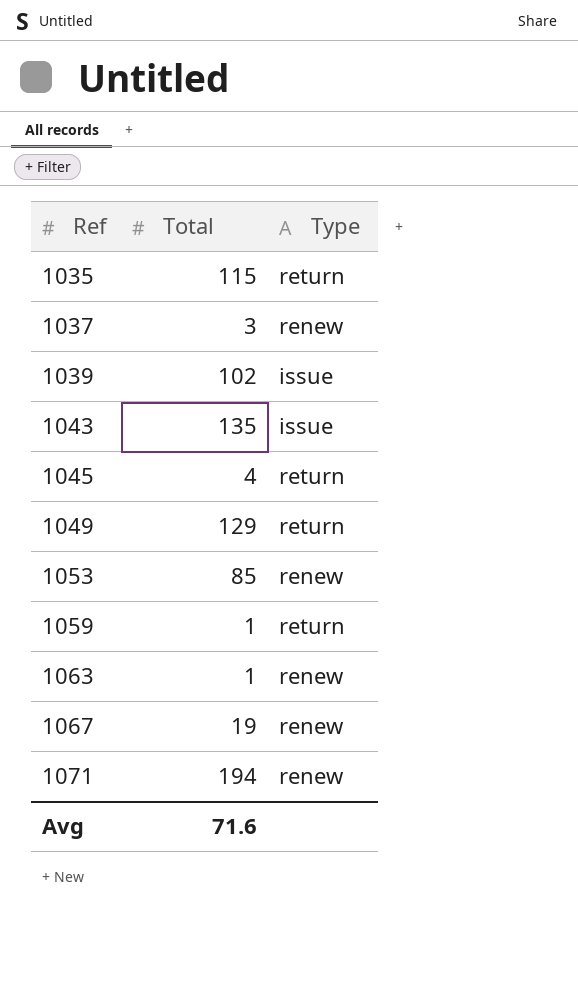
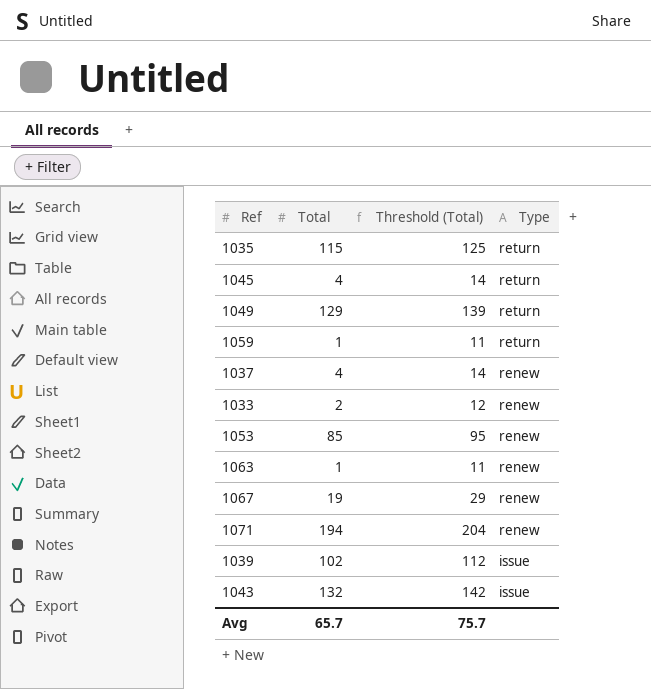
row order: Ref ascending -> Type descending
column Threshold (Total) | formula: none -> [Total] + 10
1037 | Total: 3 -> 4
row 1033: none -> 2 | 12 | renew
1043 | Total: 135 -> 132
Avg | Total: 71.6 -> 65.7

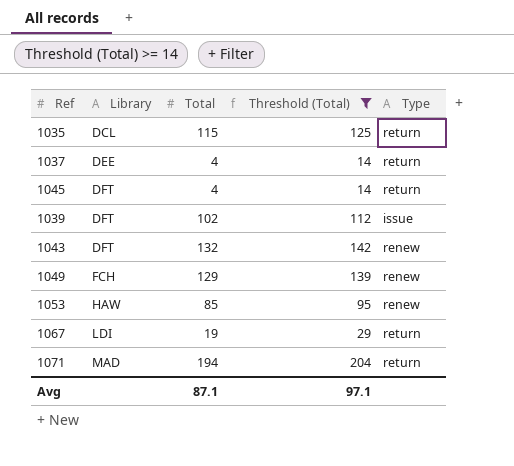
filter: none -> Threshold (Total) >= 14
row order: Type descending -> Library ascending
column Library | position: none -> 2
1037 | Type: renew -> return
1043 | Type: issue -> renew
1049 | Type: return -> renew
1067 | Type: renew -> return
1071 | Type: renew -> return
Avg | Total: 65.7 -> 87.1
Avg | Threshold (Total): 75.7 -> 97.1

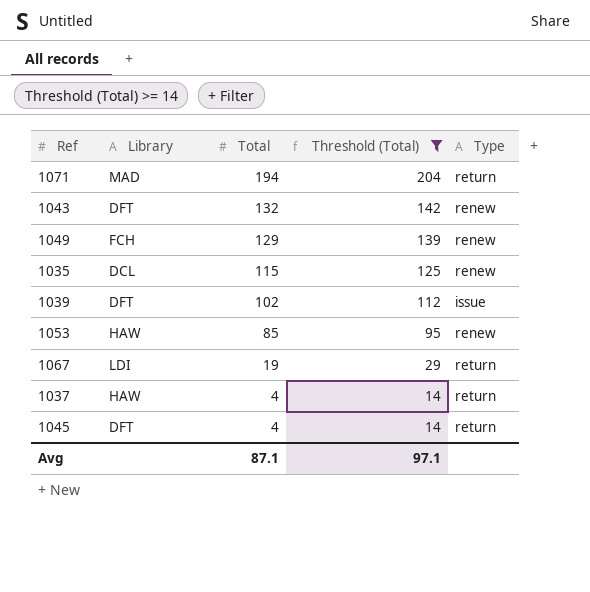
row order: Library ascending -> Total descending
1035 | Type: return -> renew
1037 | Library: DEE -> HAW

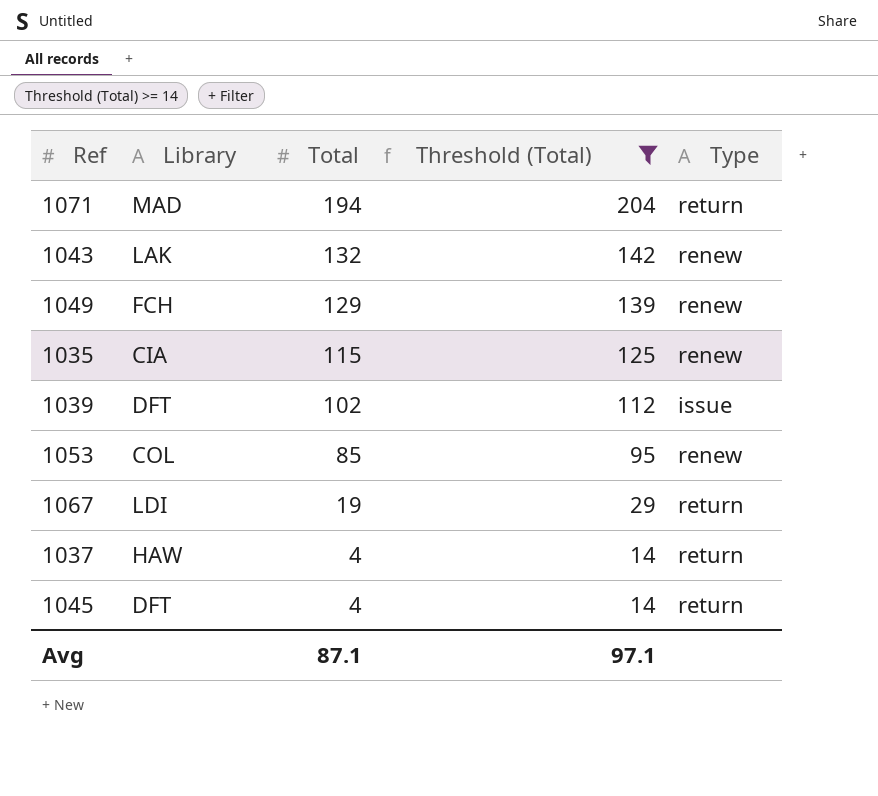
1043 | Library: DFT -> LAK
1035 | Library: DCL -> CIA
1053 | Library: HAW -> COL

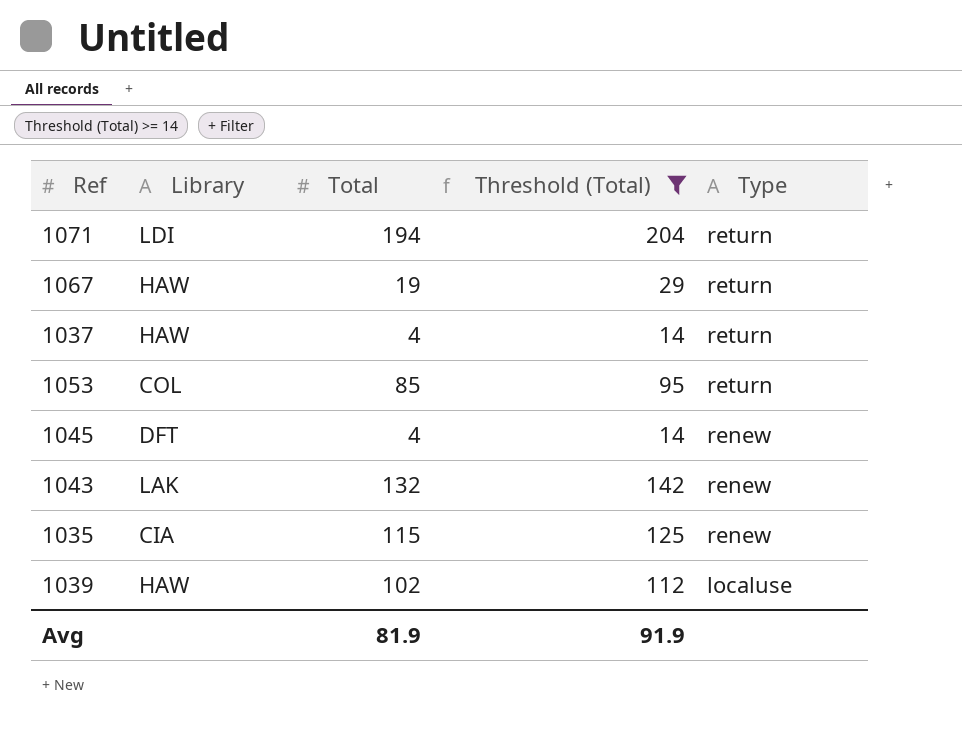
row order: Total descending -> Type descending
row 1049: FCH | 129 | 139 | renew -> none
1071 | Library: MAD -> LDI
1067 | Library: LDI -> HAW
1053 | Type: renew -> return
1045 | Type: return -> renew
1039 | Library: DFT -> HAW
1039 | Type: issue -> localuse
Avg | Total: 87.1 -> 81.9
Avg | Threshold (Total): 97.1 -> 91.9

